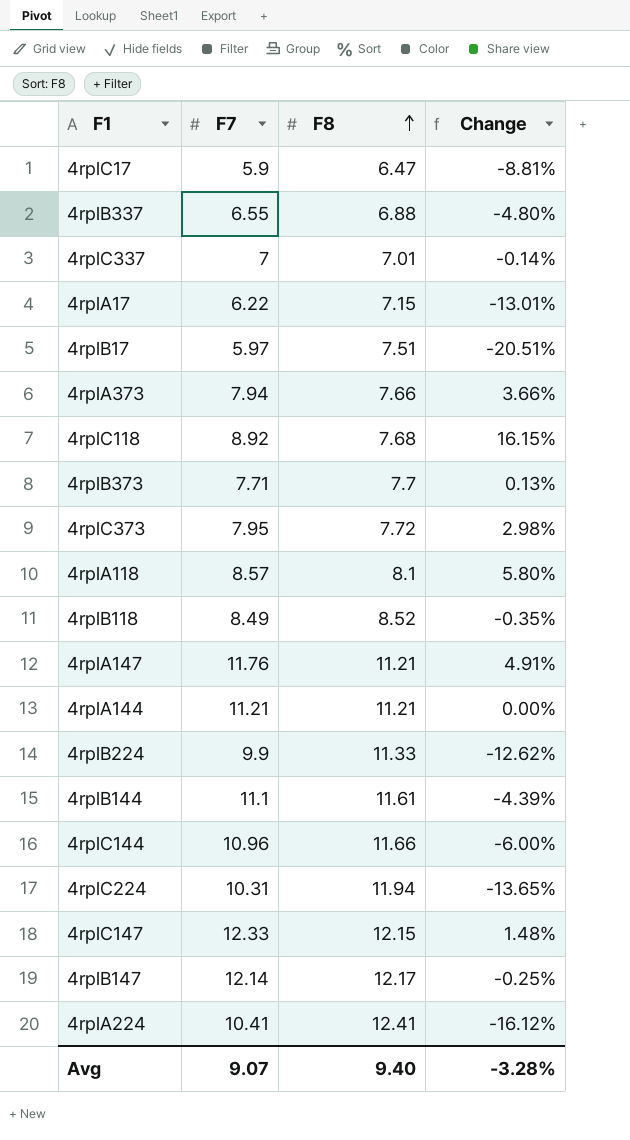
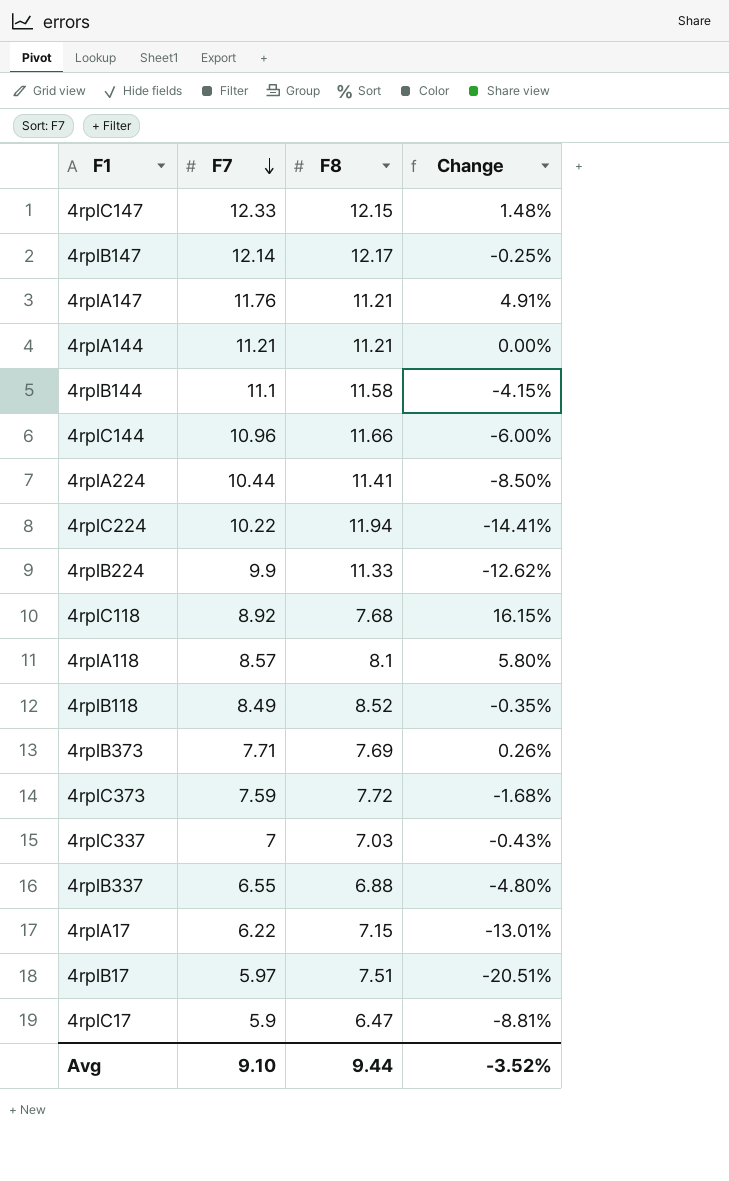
row order: F8 ascending -> F7 descending
row 4rplA373: 7.94 | 7.66 | 3.66% -> none
4rplB144 | F8: 11.61 -> 11.58
4rplB144 | Change: -4.39% -> -4.15%
4rplA224 | F7: 10.41 -> 10.44
4rplA224 | F8: 12.41 -> 11.41
4rplA224 | Change: -16.12% -> -8.50%
4rplC224 | F7: 10.31 -> 10.22
4rplC224 | Change: -13.65% -> -14.41%
4rplB373 | F8: 7.7 -> 7.69
4rplB373 | Change: 0.13% -> 0.26%
4rplC373 | F7: 7.95 -> 7.59
4rplC373 | Change: 2.98% -> -1.68%
4rplC337 | F8: 7.01 -> 7.03
4rplC337 | Change: -0.14% -> -0.43%
Avg | F7: 9.07 -> 9.10
Avg | F8: 9.40 -> 9.44
Avg | Change: -3.28% -> -3.52%

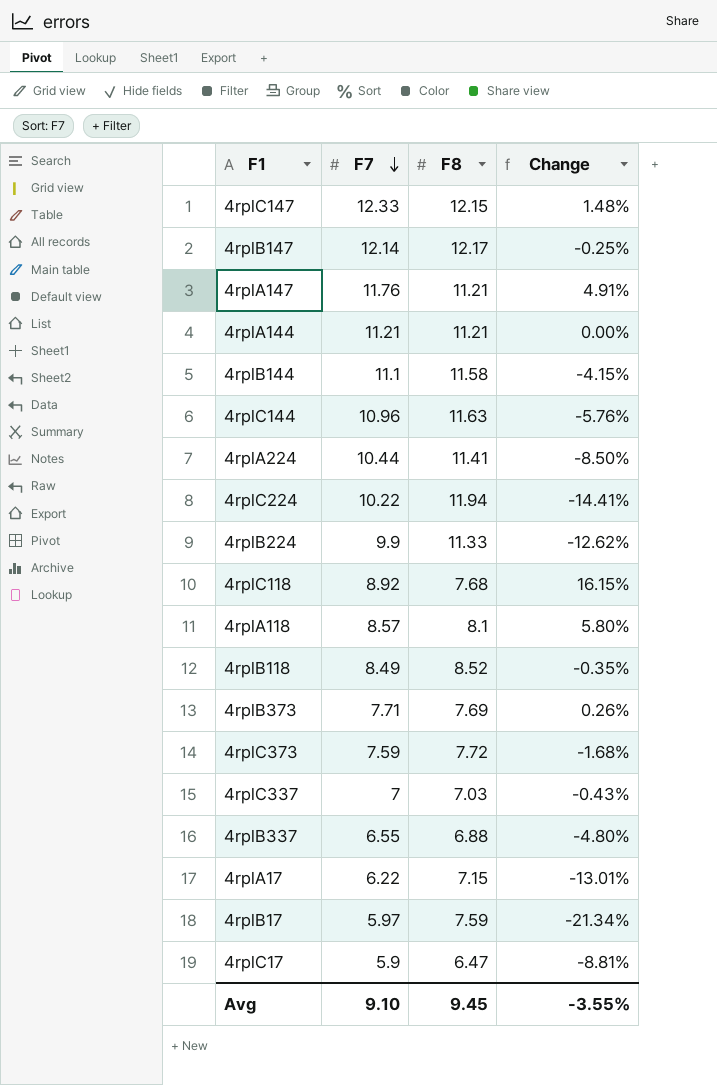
4rplC144 | F8: 11.66 -> 11.63
4rplC144 | Change: -6.00% -> -5.76%
4rplB17 | F8: 7.51 -> 7.59
4rplB17 | Change: -20.51% -> -21.34%
Avg | F8: 9.44 -> 9.45
Avg | Change: -3.52% -> -3.55%

